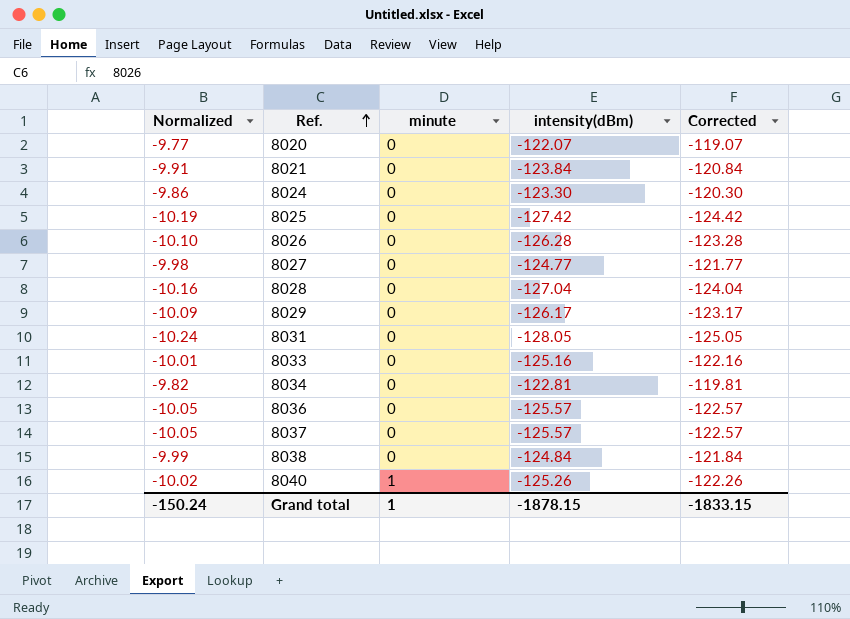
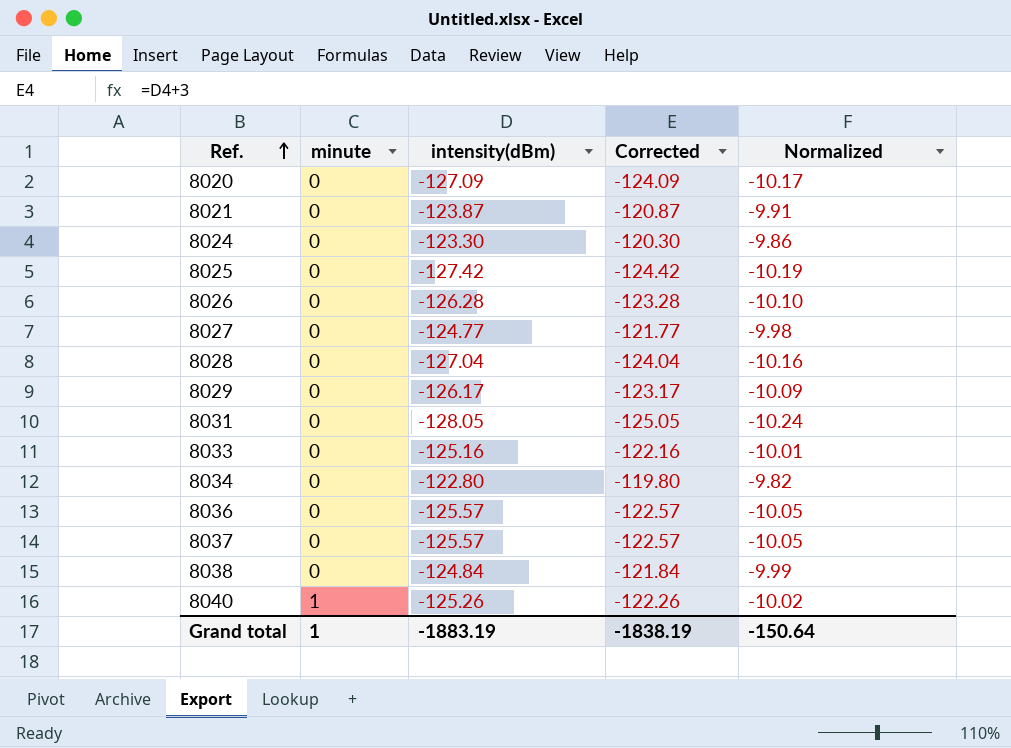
column Normalized | position: 1 -> 5
8020 | intensity(dBm): -122.07 -> -127.09
8020 | Corrected: -119.07 -> -124.09
8020 | Normalized: -9.77 -> -10.17
8021 | intensity(dBm): -123.84 -> -123.87
8021 | Corrected: -120.84 -> -120.87
8034 | intensity(dBm): -122.81 -> -122.80
8034 | Corrected: -119.81 -> -119.80
Grand total | intensity(dBm): -1878.15 -> -1883.19
Grand total | Corrected: -1833.15 -> -1838.19
Grand total | Normalized: -150.24 -> -150.64

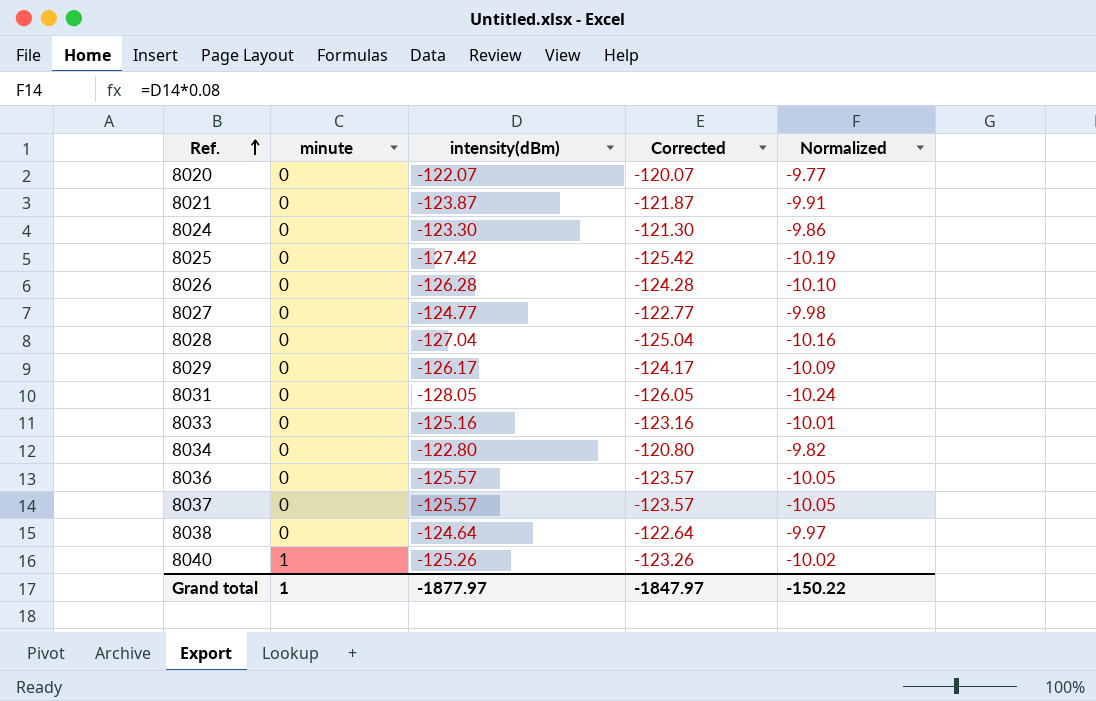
column Corrected | formula: [intensity(dBm)] + 3 -> [intensity(dBm)] + 2
8020 | intensity(dBm): -127.09 -> -122.07
8020 | Normalized: -10.17 -> -9.77
8038 | intensity(dBm): -124.84 -> -124.64
8038 | Normalized: -9.99 -> -9.97
Grand total | intensity(dBm): -1883.19 -> -1877.97
Grand total | Corrected: -1838.19 -> -1847.97
Grand total | Normalized: -150.64 -> -150.22

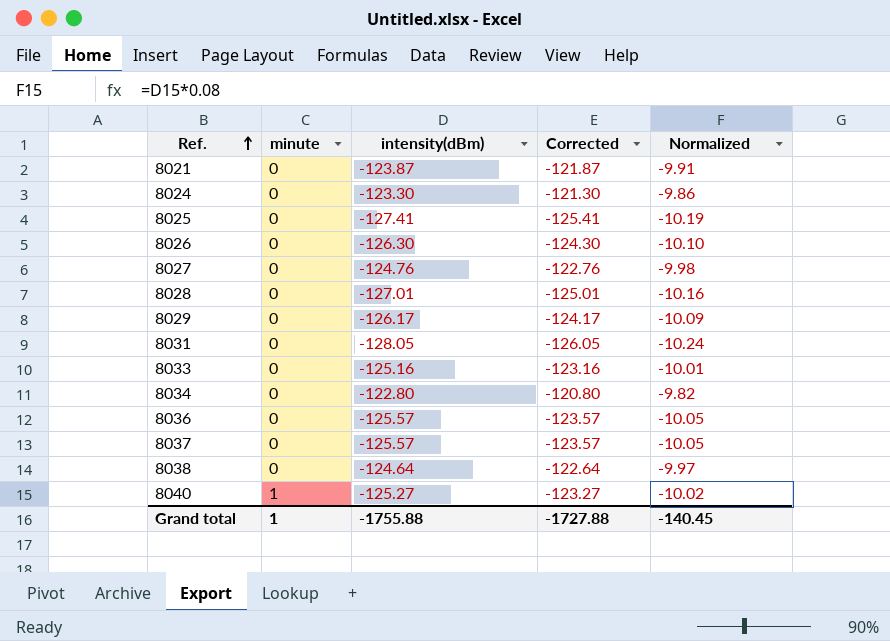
row 8020: 0 | -122.07 | -120.07 | -9.77 -> none
8025 | intensity(dBm): -127.42 -> -127.41
8025 | Corrected: -125.42 -> -125.41
8026 | intensity(dBm): -126.28 -> -126.30
8026 | Corrected: -124.28 -> -124.30
8027 | intensity(dBm): -124.77 -> -124.76
8027 | Corrected: -122.77 -> -122.76
8028 | intensity(dBm): -127.04 -> -127.01
8028 | Corrected: -125.04 -> -125.01
8040 | intensity(dBm): -125.26 -> -125.27
8040 | Corrected: -123.26 -> -123.27
Grand total | intensity(dBm): -1877.97 -> -1755.88
Grand total | Corrected: -1847.97 -> -1727.88
Grand total | Normalized: -150.22 -> -140.45

